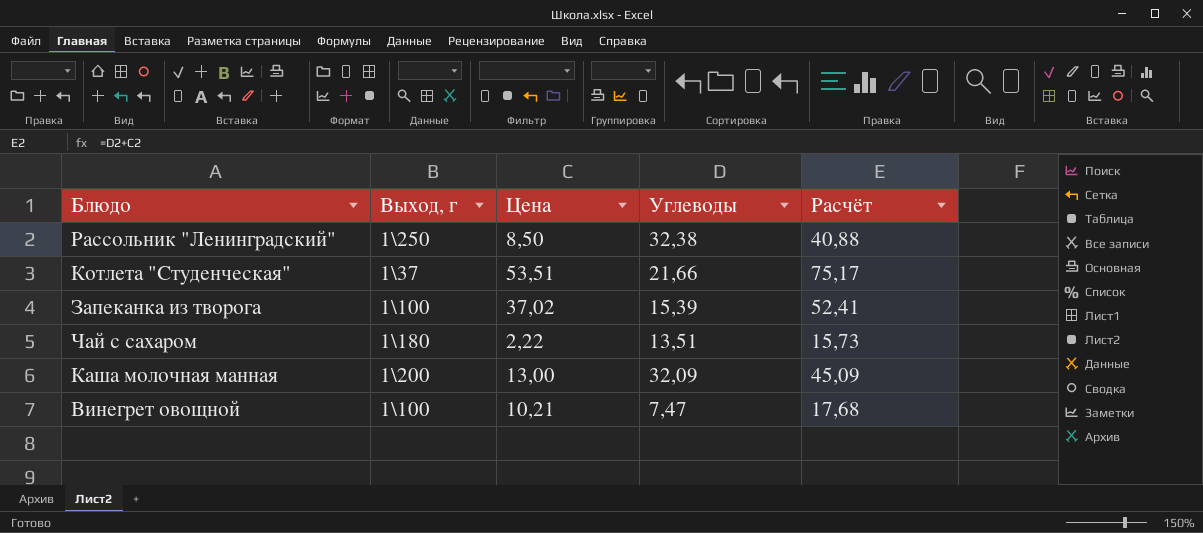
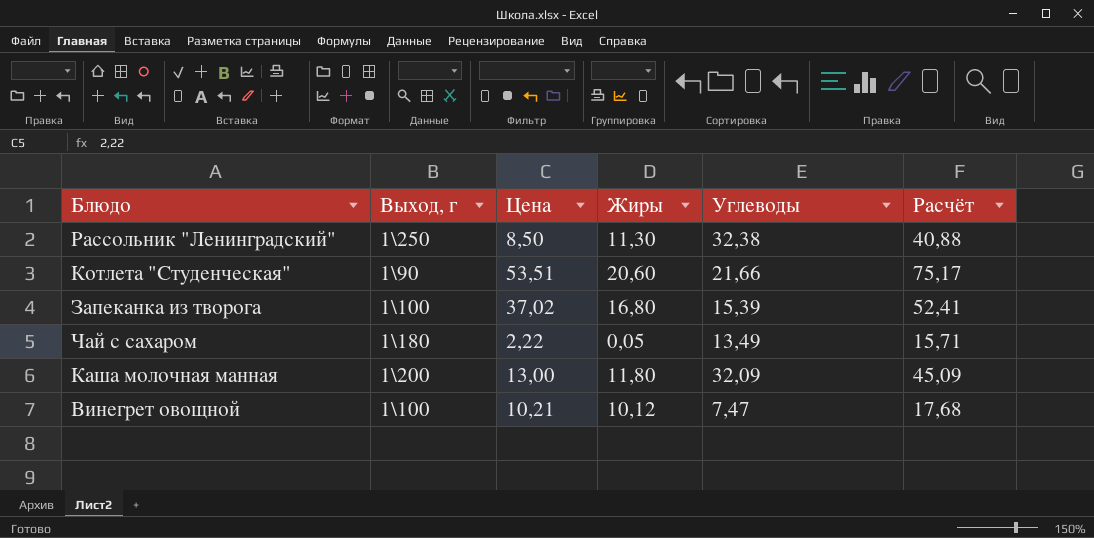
column Жиры | position: none -> 4
Котлета "Студенческая" | Выход, г: 1\37 -> 1\90
Чай с сахаром | Углеводы: 13,51 -> 13,49
Чай с сахаром | Расчёт: 15,73 -> 15,71

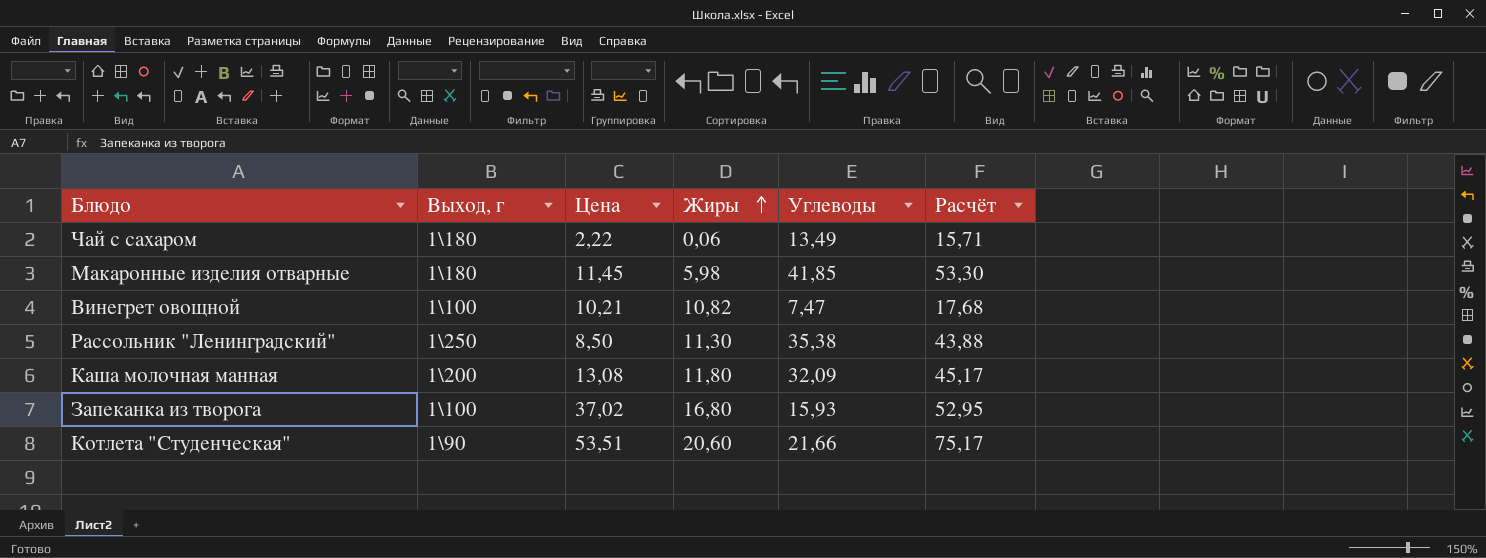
row order: none -> Жиры ascending
Чай с сахаром | Жиры: 0,05 -> 0,06
row Макаронные изделия отварные: none -> 1\180 | 11,45 | 5,98 | 41,85 | 53,30
Винегрет овощной | Жиры: 10,12 -> 10,82
Рассольник "Ленинградский" | Углеводы: 32,38 -> 35,38
Рассольник "Ленинградский" | Расчёт: 40,88 -> 43,88
Каша молочная манная | Цена: 13,00 -> 13,08
Каша молочная манная | Расчёт: 45,09 -> 45,17
Запеканка из творога | Углеводы: 15,39 -> 15,93
Запеканка из творога | Расчёт: 52,41 -> 52,95

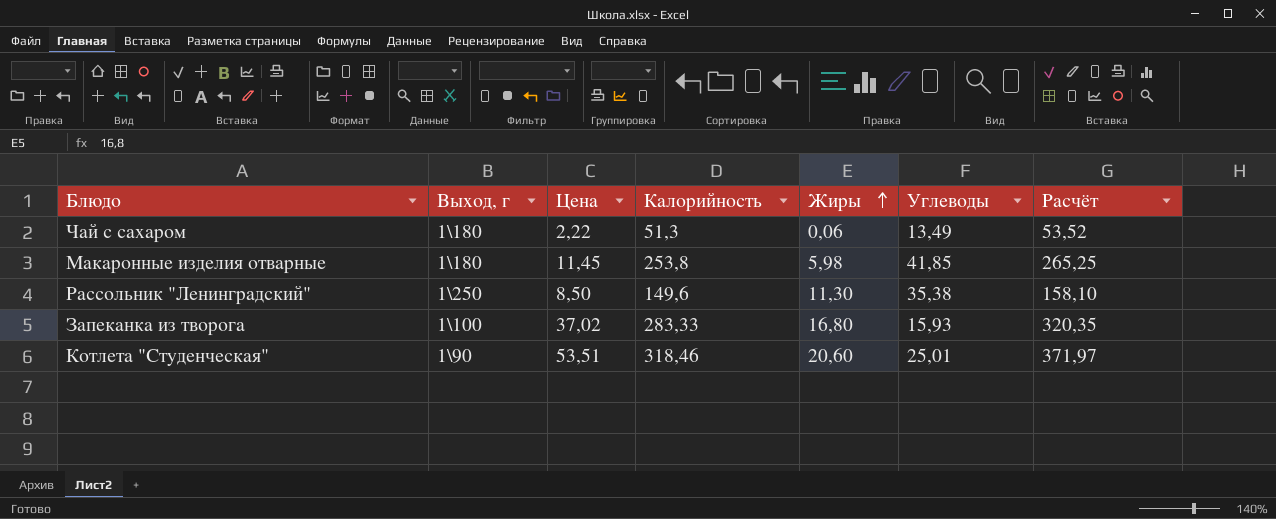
column Калорийность | position: none -> 4
column Расчёт | formula: [Цена] + [Углеводы] -> [Цена] + [Калорийность]
row Винегрет овощной: 1\100 | 10,21 | 10,82 | 7,47 | 17,68 -> none
row Каша молочная манная: 1\200 | 13,08 | 11,80 | 32,09 | 45,17 -> none
Котлета "Студенческая" | Углеводы: 21,66 -> 25,01

